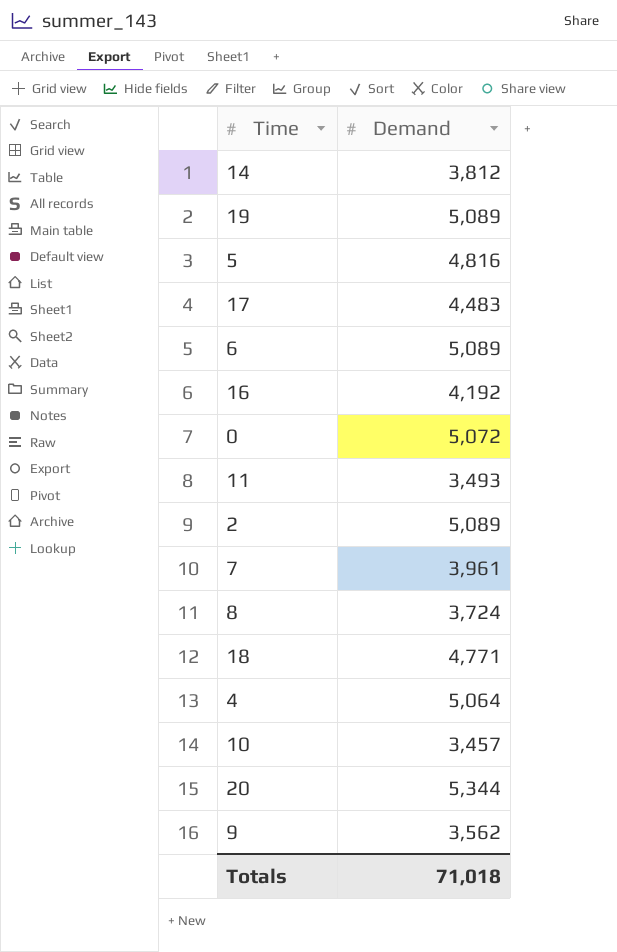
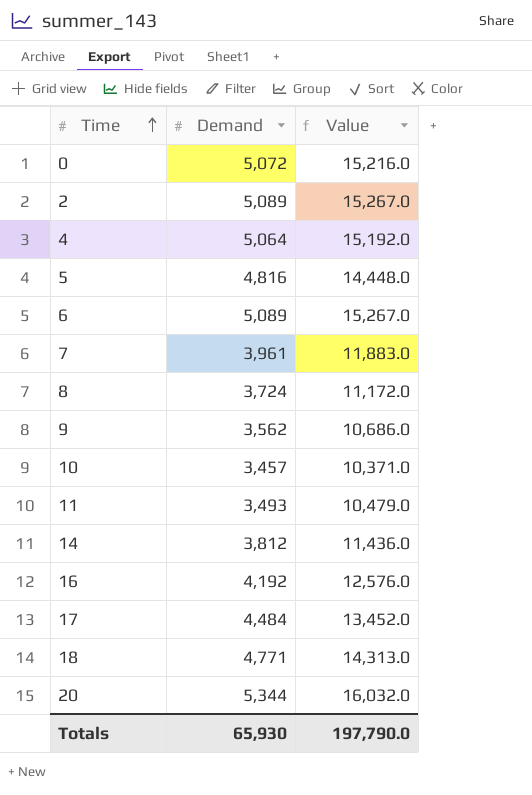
row order: none -> Time ascending
column Value | formula: none -> [Demand] * 3
row 19: 5,089 -> none
17 | Demand: 4,483 -> 4,484
Totals | Demand: 71,018 -> 65,930

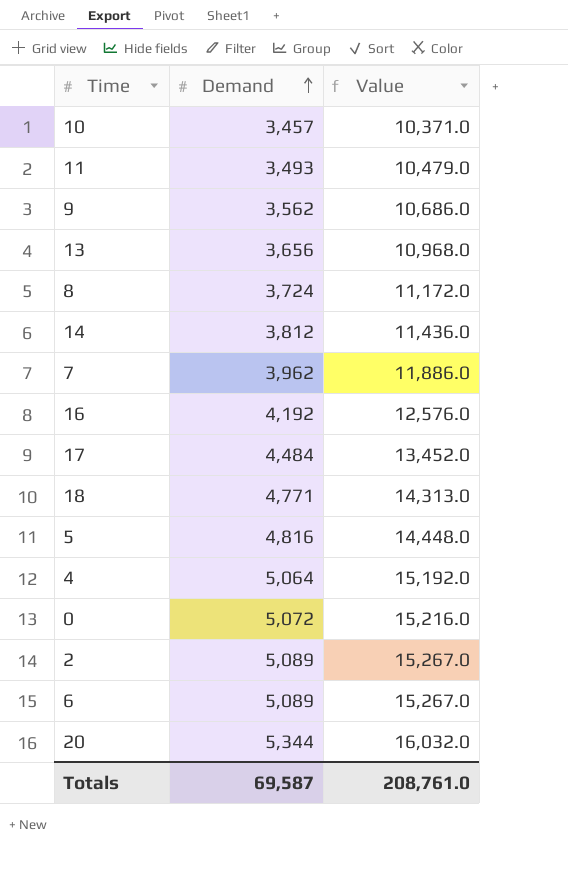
row order: Time ascending -> Demand ascending
row 13: none -> 3,656 | 10,968.0
7 | Demand: 3,961 -> 3,962
7 | Value: 11,883.0 -> 11,886.0
Totals | Demand: 65,930 -> 69,587
Totals | Value: 197,790.0 -> 208,761.0

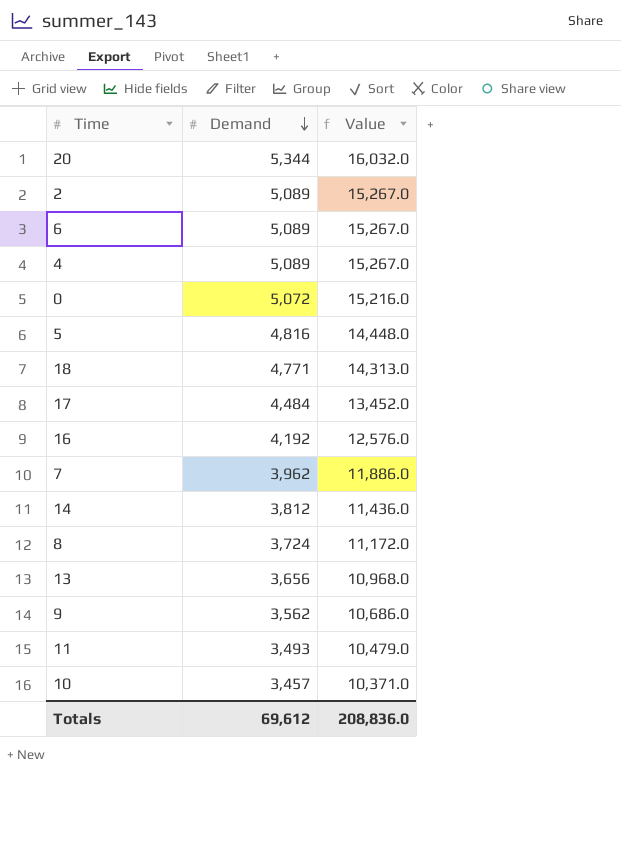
row order: Demand ascending -> Demand descending
4 | Demand: 5,064 -> 5,089
4 | Value: 15,192.0 -> 15,267.0
Totals | Demand: 69,587 -> 69,612
Totals | Value: 208,761.0 -> 208,836.0

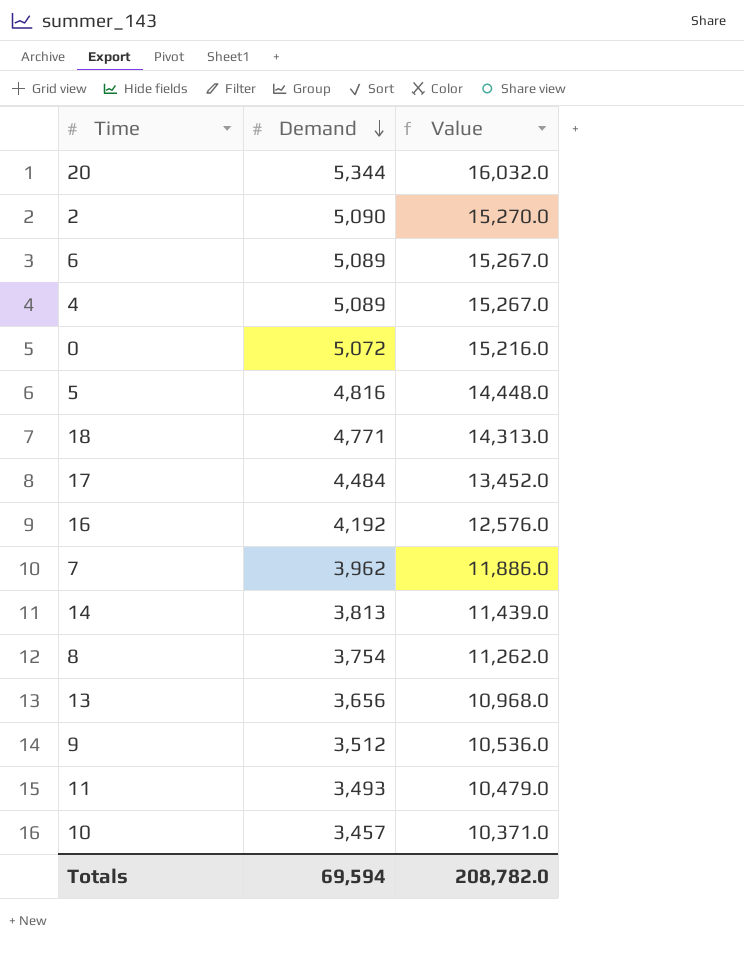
2 | Demand: 5,089 -> 5,090
2 | Value: 15,267.0 -> 15,270.0
14 | Demand: 3,812 -> 3,813
14 | Value: 11,436.0 -> 11,439.0
8 | Demand: 3,724 -> 3,754
8 | Value: 11,172.0 -> 11,262.0
9 | Demand: 3,562 -> 3,512
9 | Value: 10,686.0 -> 10,536.0
Totals | Demand: 69,612 -> 69,594
Totals | Value: 208,836.0 -> 208,782.0

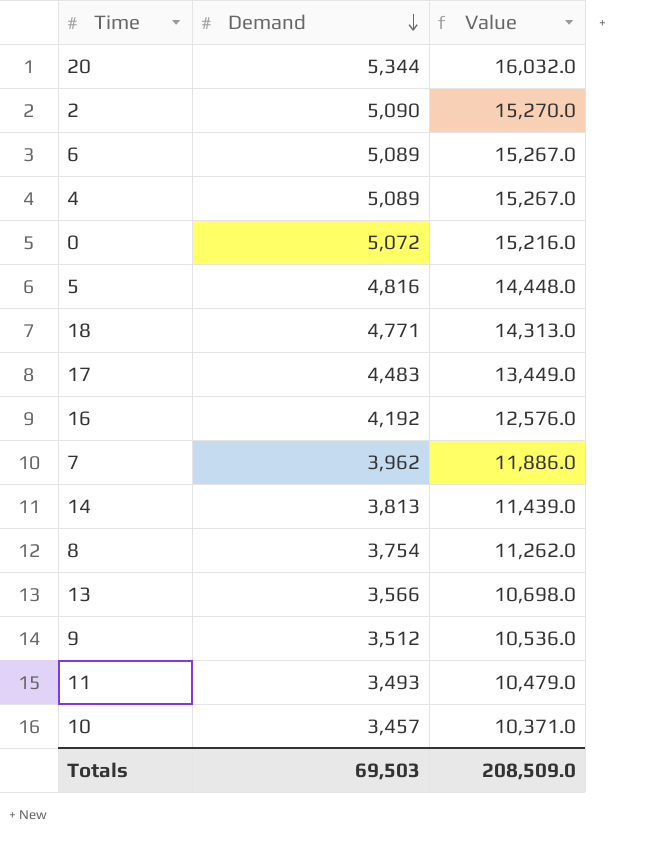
17 | Demand: 4,484 -> 4,483
17 | Value: 13,452.0 -> 13,449.0
13 | Demand: 3,656 -> 3,566
13 | Value: 10,968.0 -> 10,698.0
Totals | Demand: 69,594 -> 69,503
Totals | Value: 208,782.0 -> 208,509.0

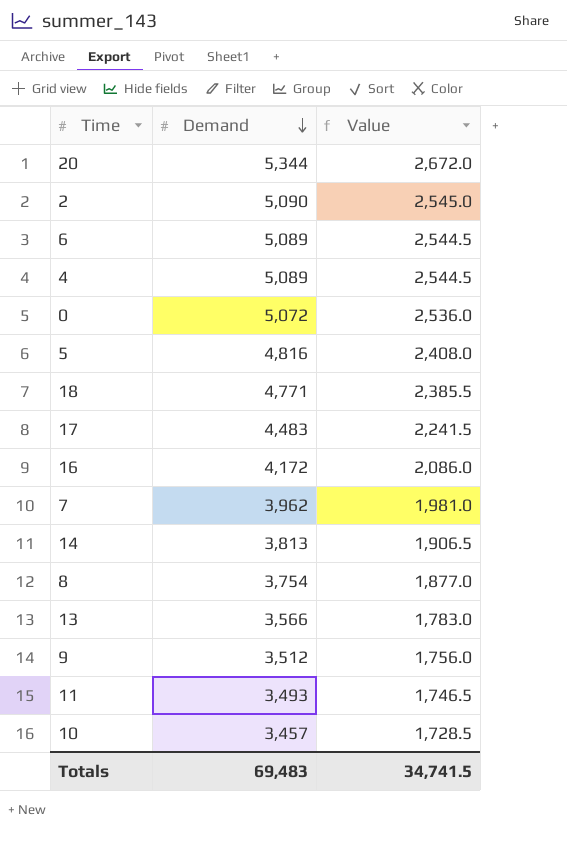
column Value | formula: [Demand] * 3 -> [Demand] * 0.5
16 | Demand: 4,192 -> 4,172
Totals | Demand: 69,503 -> 69,483
Totals | Value: 208,509.0 -> 34,741.5

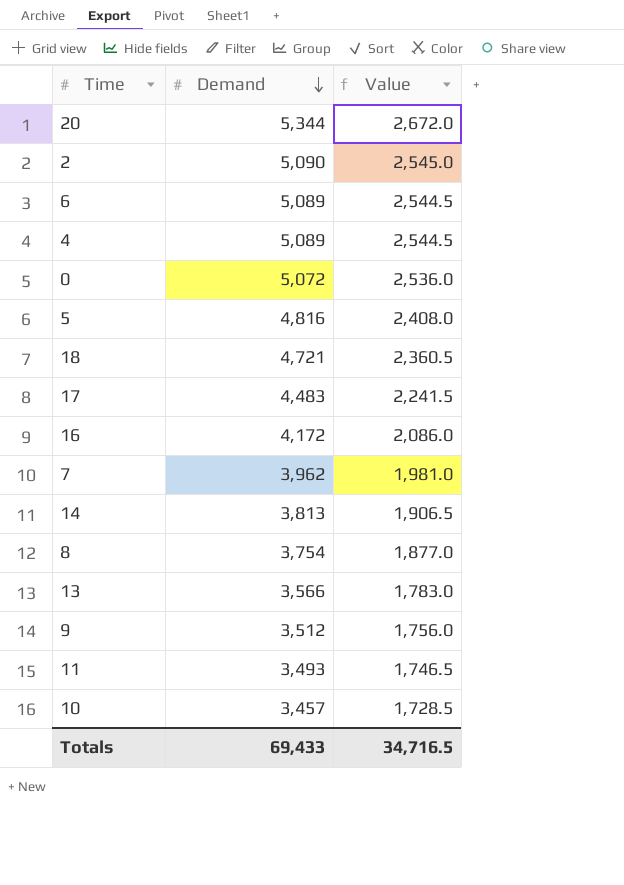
18 | Demand: 4,771 -> 4,721
18 | Value: 2,385.5 -> 2,360.5
Totals | Demand: 69,483 -> 69,433
Totals | Value: 34,741.5 -> 34,716.5

